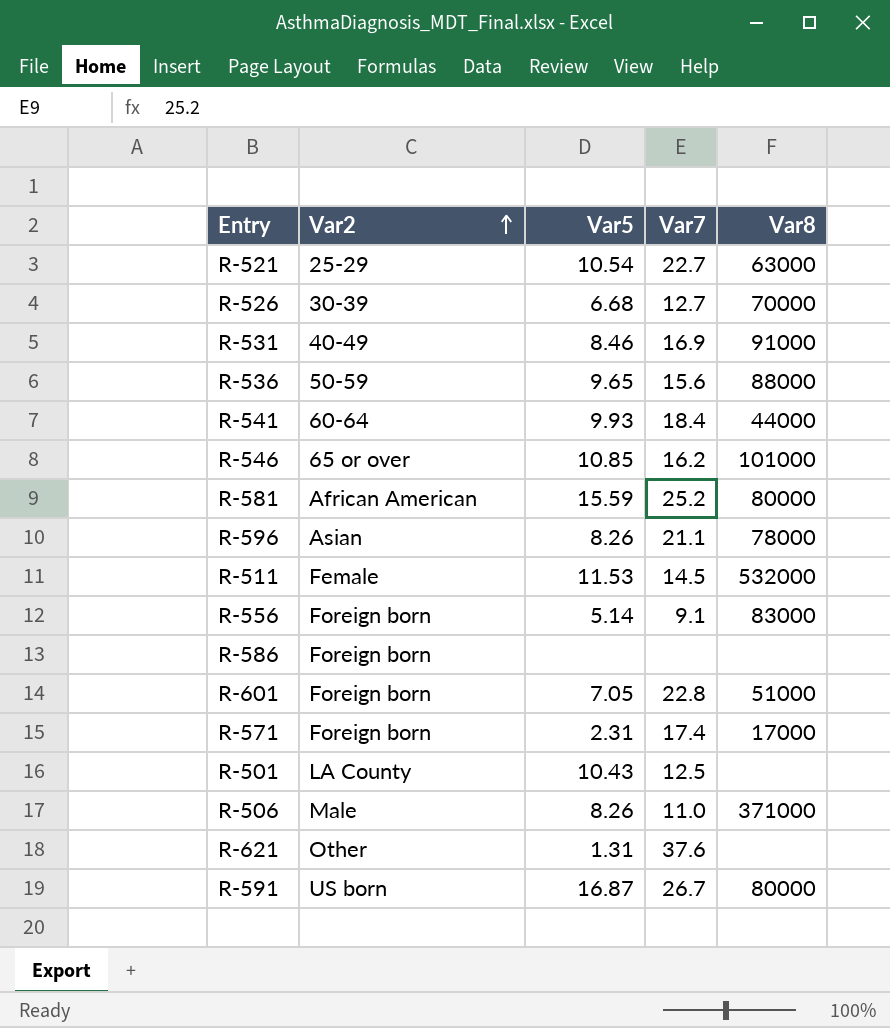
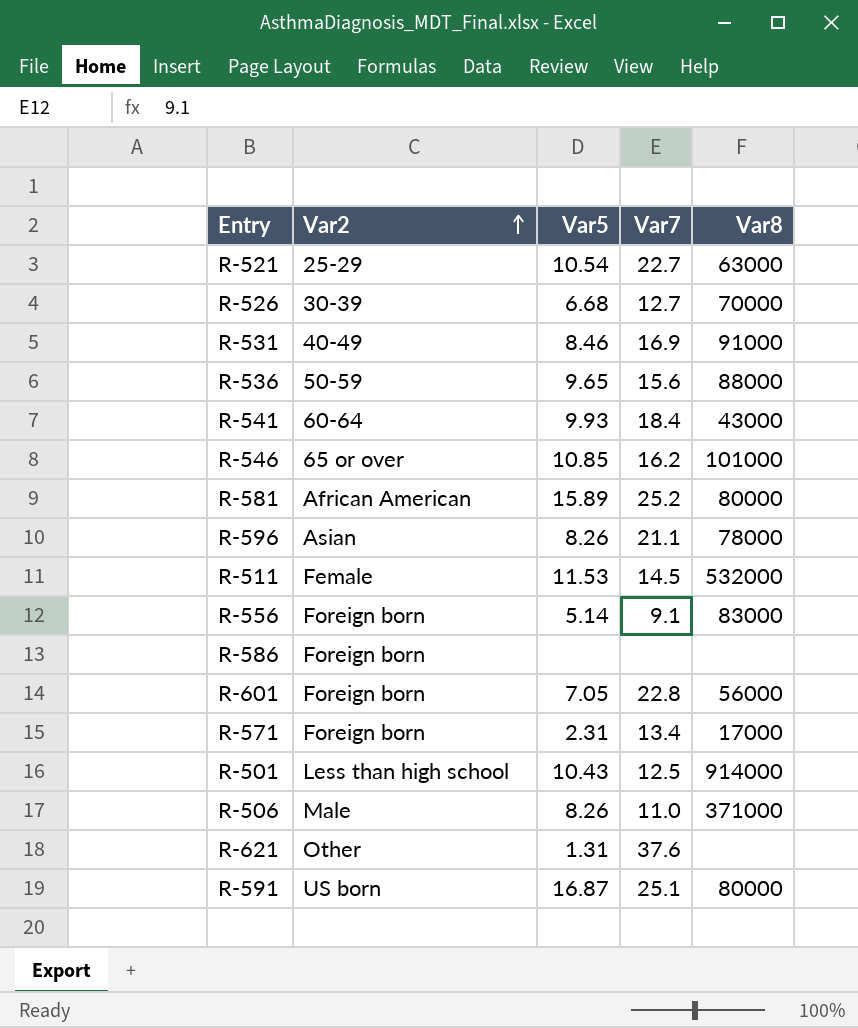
R-541 | Var8: 44000 -> 43000
R-581 | Var5: 15.59 -> 15.89
R-601 | Var8: 51000 -> 56000
R-571 | Var7: 17.4 -> 13.4
R-501 | Var2: LA County -> Less than high school
R-501 | Var8: none -> 914000
R-591 | Var7: 26.7 -> 25.1

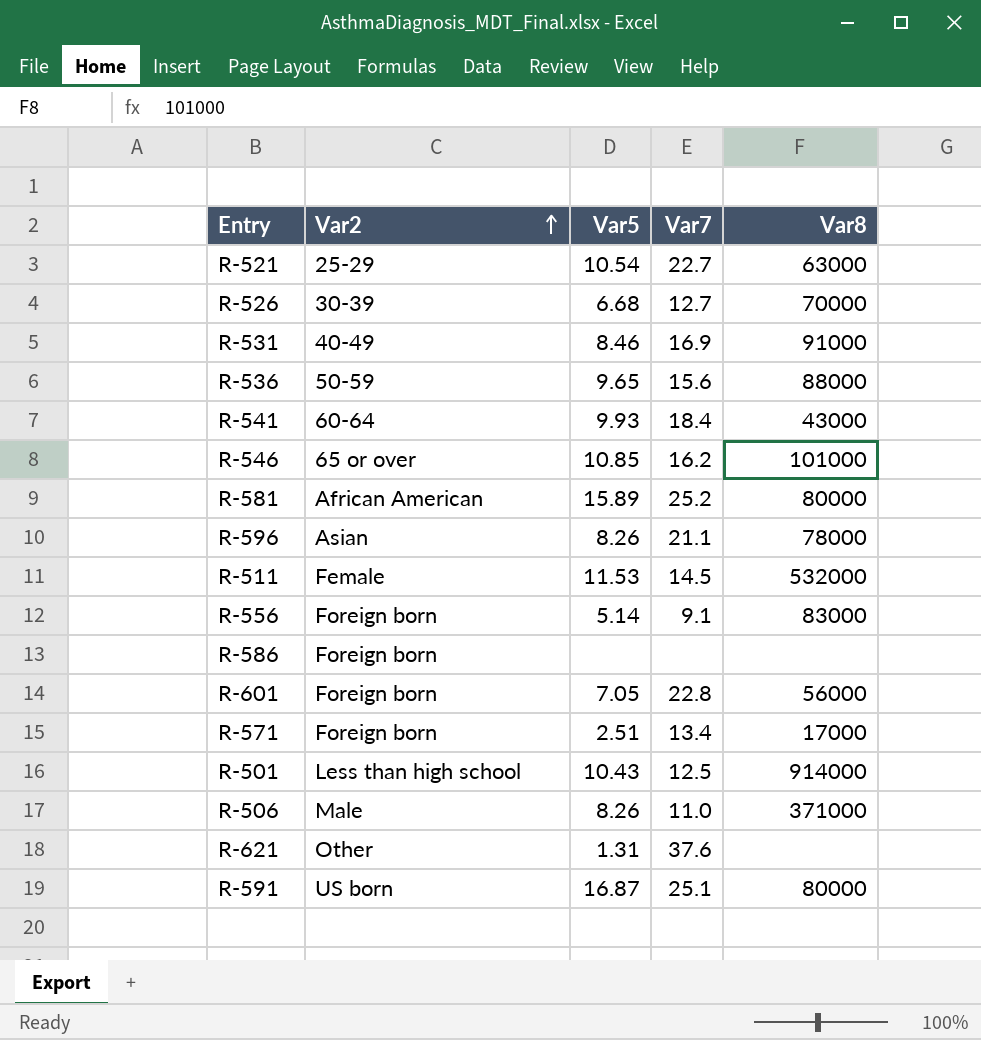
R-571 | Var5: 2.31 -> 2.51

